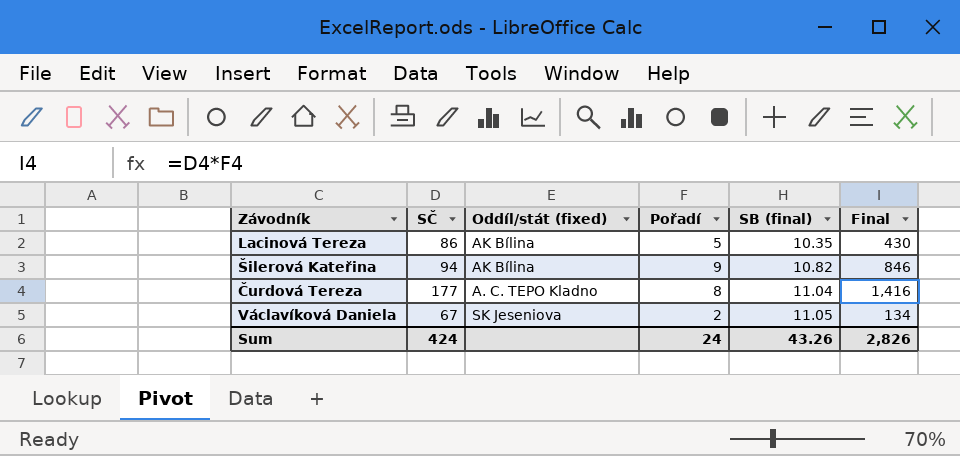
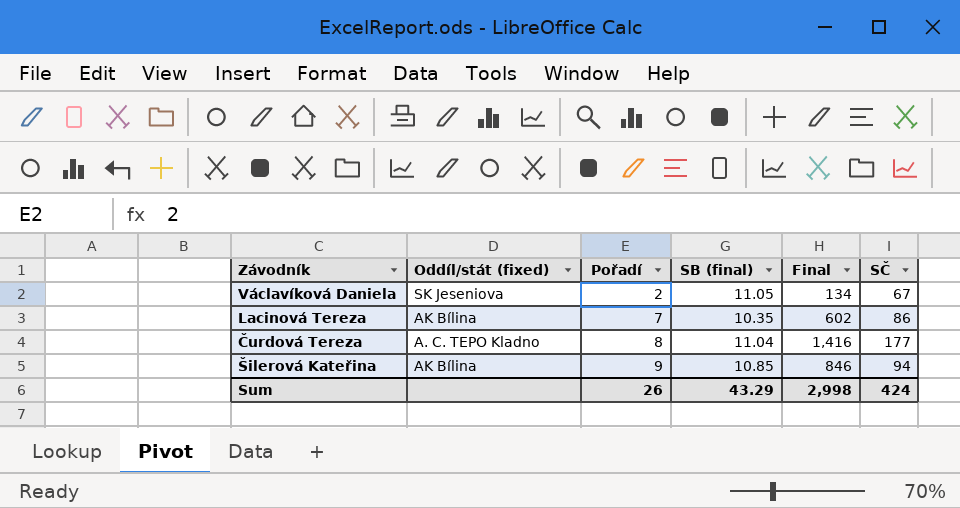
row order: SB (final) ascending -> Pořadí ascending
column SČ | position: 2 -> 6
Lacinová Tereza | Pořadí: 5 -> 7
Lacinová Tereza | Final: 430 -> 602
Šilerová Kateřina | SB (final): 10.82 -> 10.85
Sum | Pořadí: 24 -> 26
Sum | SB (final): 43.26 -> 43.29
Sum | Final: 2,826 -> 2,998

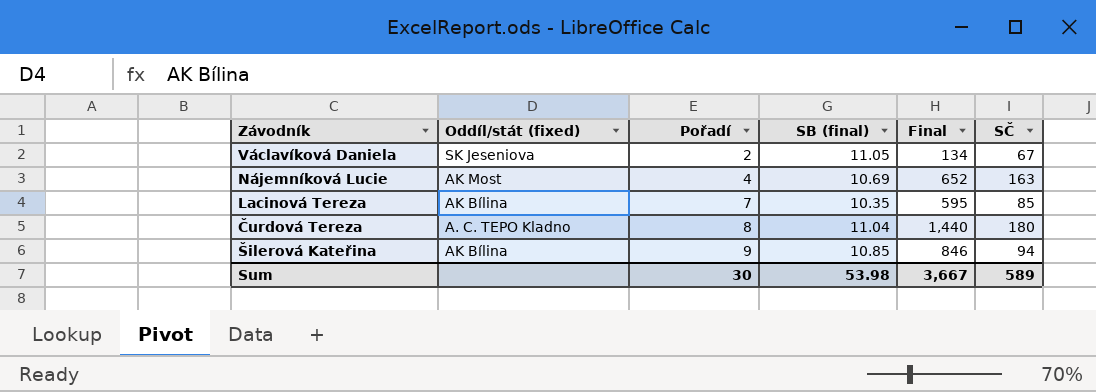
row Nájemníková Lucie: none -> AK Most | 4 | 10.69 | 652 | 163
Lacinová Tereza | Final: 602 -> 595
Lacinová Tereza | SČ: 86 -> 85
Čurdová Tereza | Final: 1,416 -> 1,440
Čurdová Tereza | SČ: 177 -> 180
Sum | Pořadí: 26 -> 30
Sum | SB (final): 43.29 -> 53.98
Sum | Final: 2,998 -> 3,667
Sum | SČ: 424 -> 589

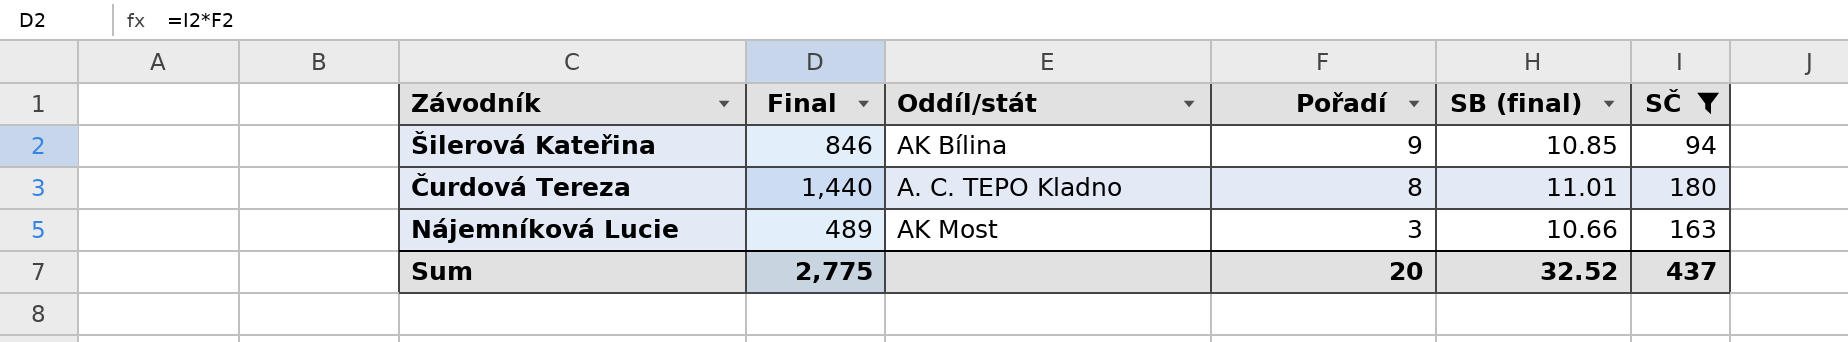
filter: none -> SČ >= 94
row order: Pořadí ascending -> Pořadí descending
column Final | position: 5 -> 2
column name: Oddíl/stát (fixed) -> Oddíl/stát
Čurdová Tereza | SB (final): 11.04 -> 11.01
Nájemníková Lucie | Final: 652 -> 489
Nájemníková Lucie | Pořadí: 4 -> 3
Nájemníková Lucie | SB (final): 10.69 -> 10.66
Sum | Final: 3,667 -> 2,775
Sum | Pořadí: 30 -> 20
Sum | SB (final): 53.98 -> 32.52
Sum | SČ: 589 -> 437

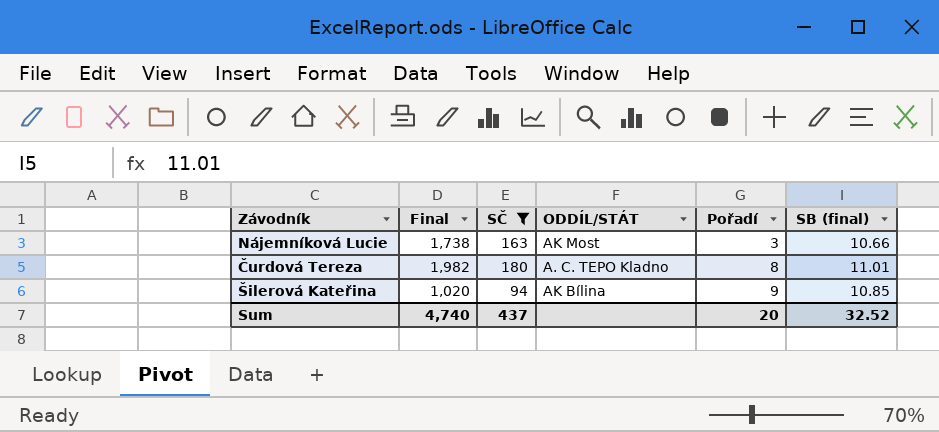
row order: Pořadí descending -> Pořadí ascending
column Final | formula: [Pořadí] * [SČ] -> [SČ] * [SB (final)]
column SČ | position: 6 -> 3
column name: Oddíl/stát -> ODDÍL/STÁT
Sum | Final: 2,775 -> 4,740

